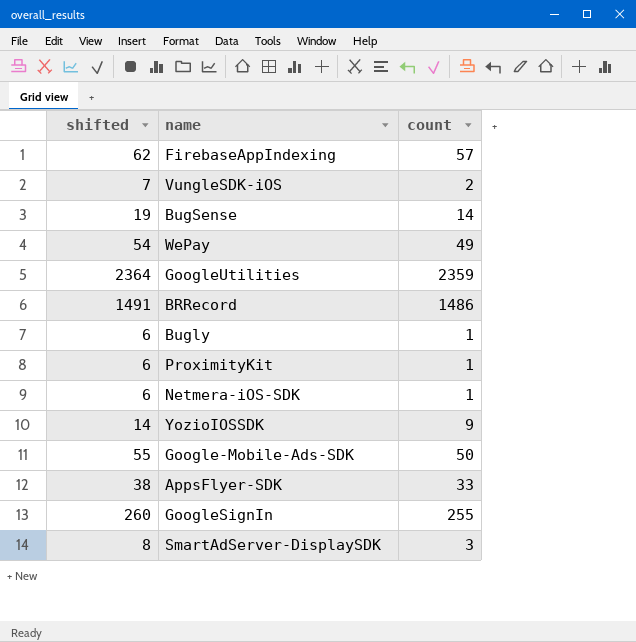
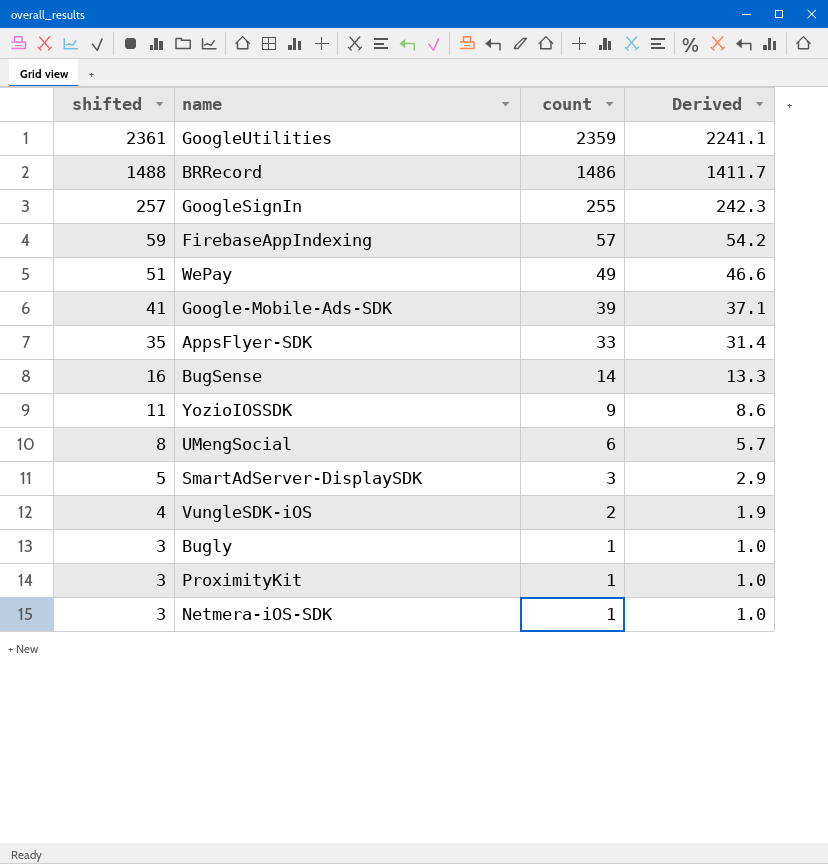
row order: none -> shifted descending
column shifted | formula: [count] + 5 -> [count] + 2
column Derived | formula: none -> [count] * 0.95
Google-Mobile-Ads-SDK | count: 50 -> 39
row UMengSocial: none -> 8 | 6 | 5.7

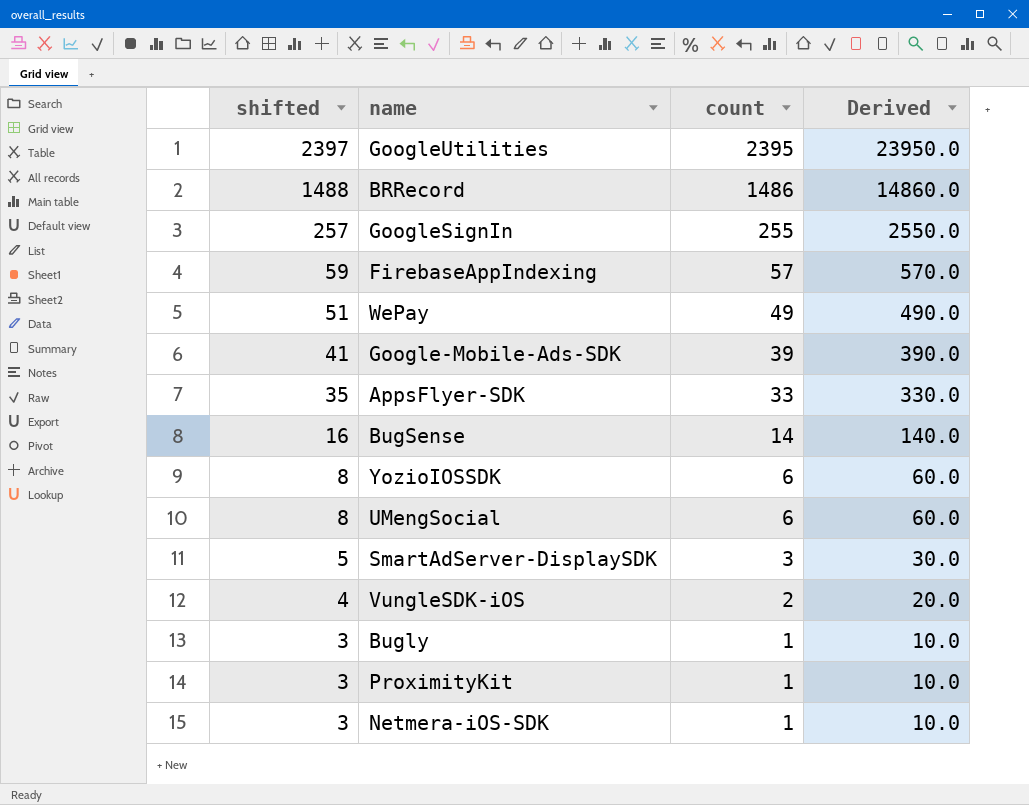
column Derived | formula: [count] * 0.95 -> [count] * 10
GoogleUtilities | shifted: 2361 -> 2397
GoogleUtilities | count: 2359 -> 2395
YozioIOSSDK | shifted: 11 -> 8
YozioIOSSDK | count: 9 -> 6

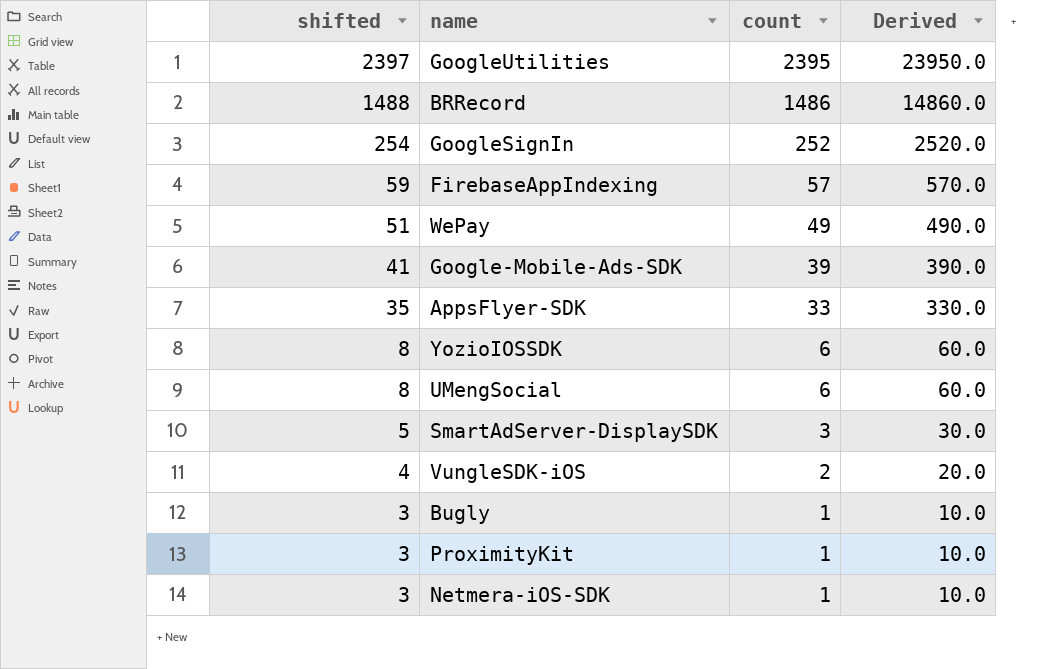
row BugSense: 16 | 14 | 140.0 -> none
GoogleSignIn | shifted: 257 -> 254
GoogleSignIn | count: 255 -> 252
GoogleSignIn | Derived: 2550.0 -> 2520.0

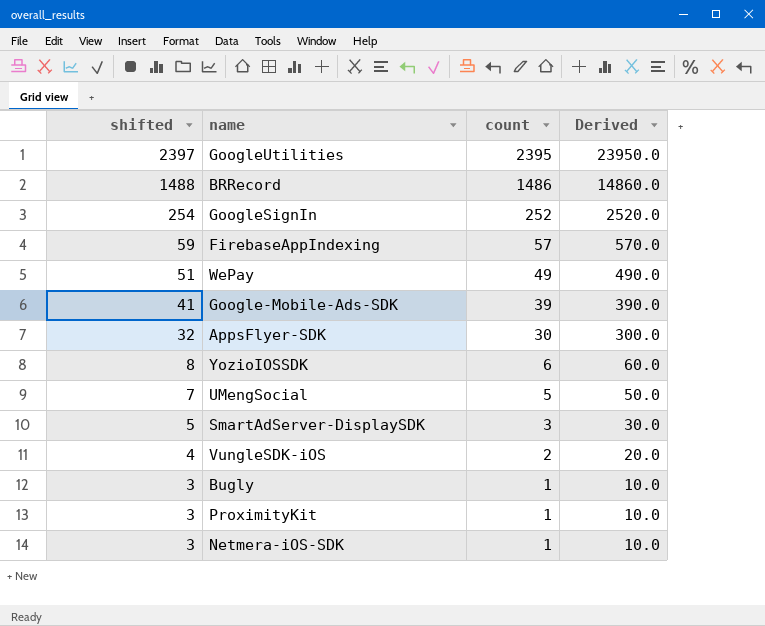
AppsFlyer-SDK | shifted: 35 -> 32
AppsFlyer-SDK | count: 33 -> 30
AppsFlyer-SDK | Derived: 330.0 -> 300.0
UMengSocial | shifted: 8 -> 7
UMengSocial | count: 6 -> 5
UMengSocial | Derived: 60.0 -> 50.0

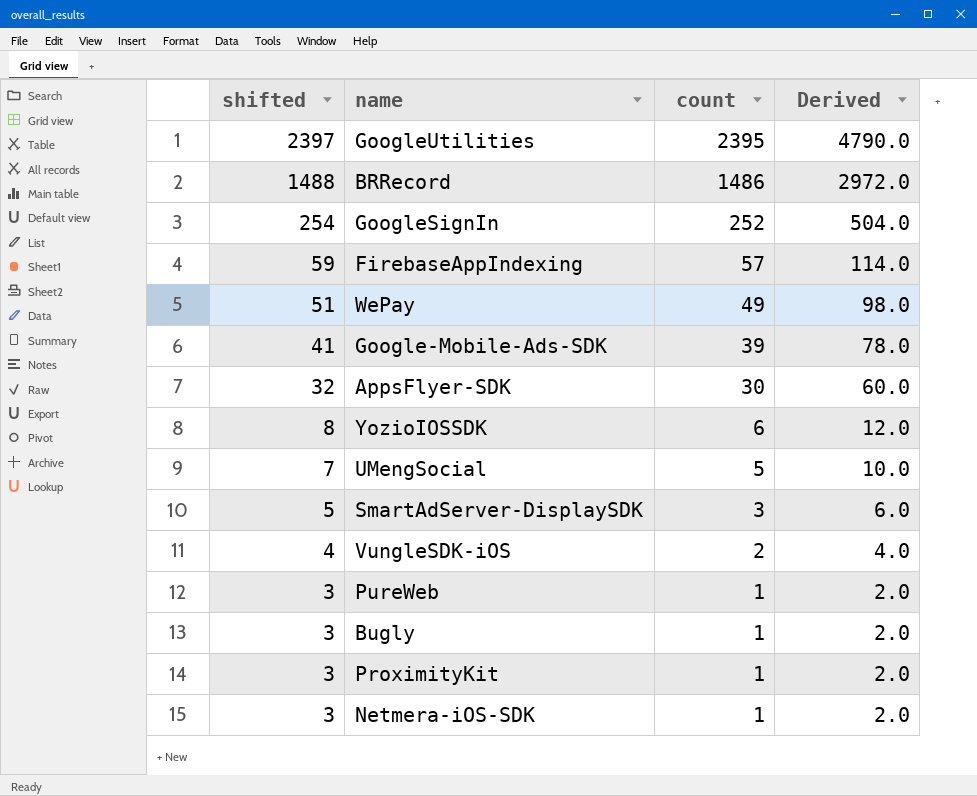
column Derived | formula: [count] * 10 -> [count] * 2
row PureWeb: none -> 3 | 1 | 2.0

